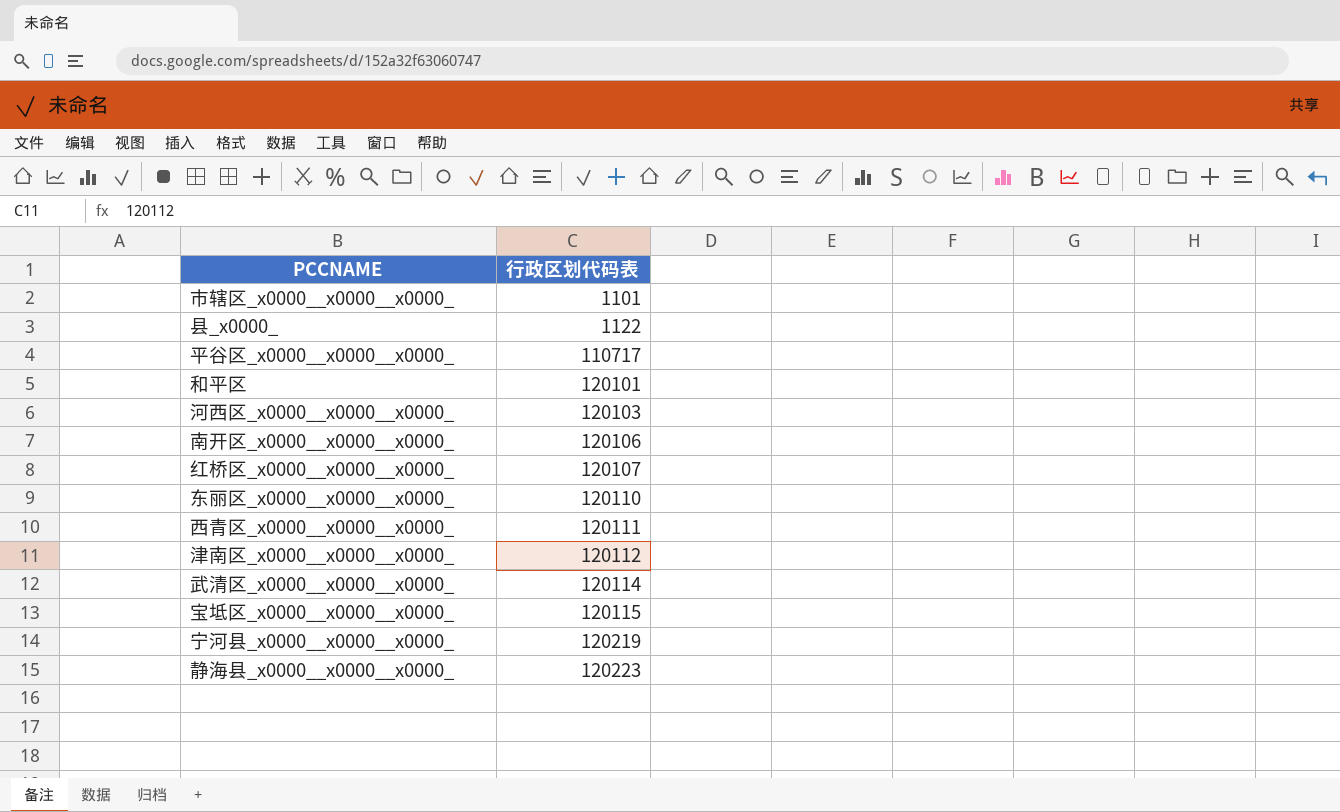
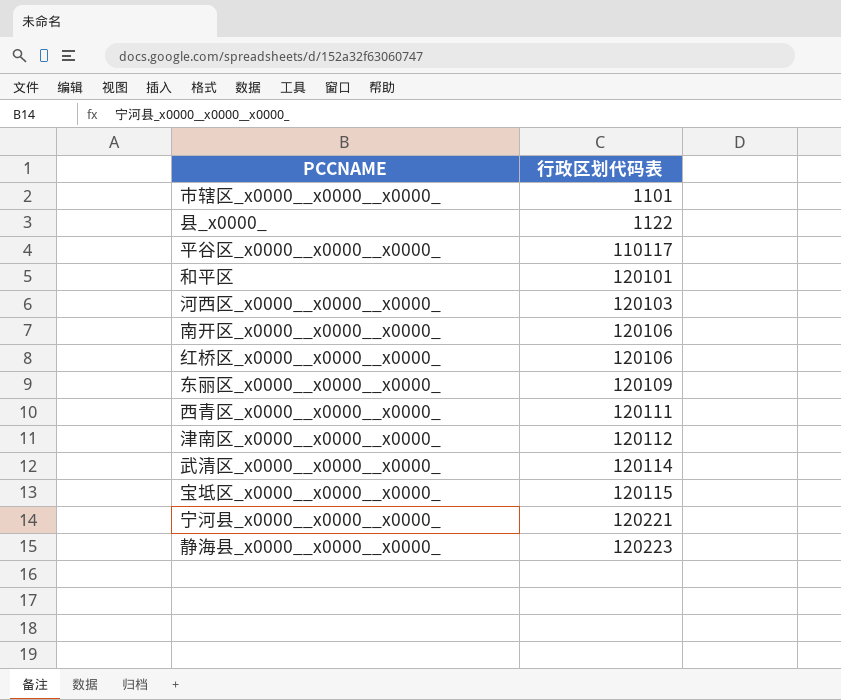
平谷区_x0000__x0000__x0000_ | 行政区划代码表: 110717 -> 110117
红桥区_x0000__x0000__x0000_ | 行政区划代码表: 120107 -> 120106
东丽区_x0000__x0000__x0000_ | 行政区划代码表: 120110 -> 120109
宁河县_x0000__x0000__x0000_ | 行政区划代码表: 120219 -> 120221

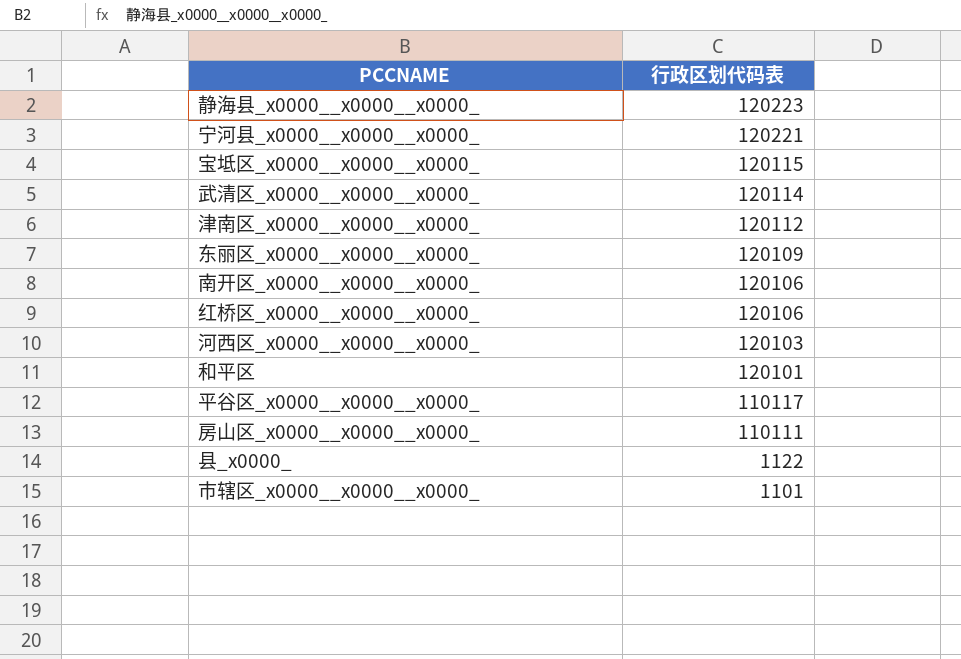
row order: 行政区划代码表 ascending -> 行政区划代码表 descending
row 西青区_x0000__x0000__x0000_: 120111 -> none
row 房山区_x0000__x0000__x0000_: none -> 110111

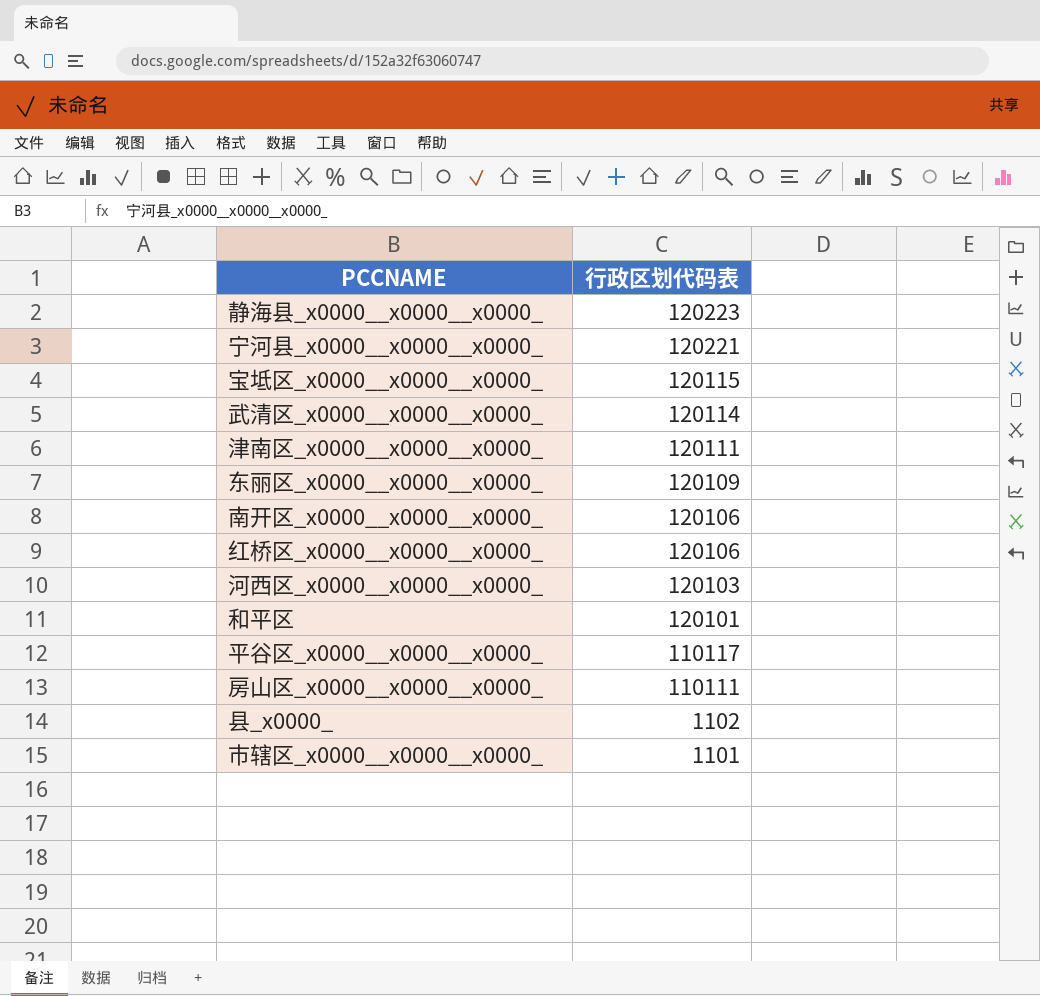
津南区_x0000__x0000__x0000_ | 行政区划代码表: 120112 -> 120111
县_x0000_ | 行政区划代码表: 1122 -> 1102

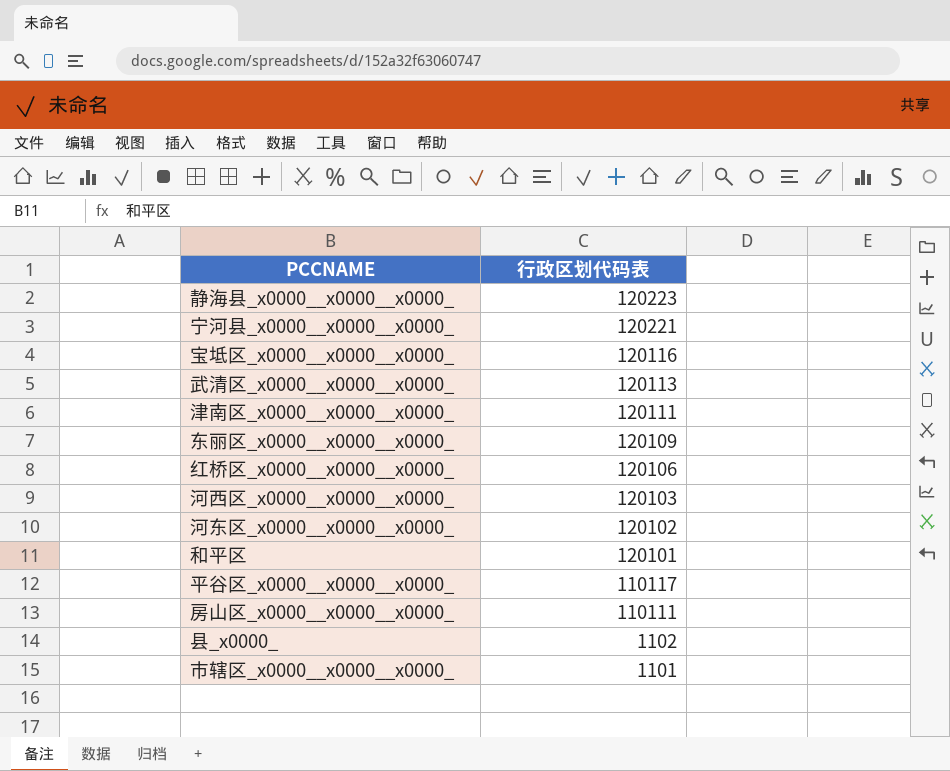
row 南开区_x0000__x0000__x0000_: 120106 -> none
宝坻区_x0000__x0000__x0000_ | 行政区划代码表: 120115 -> 120116
武清区_x0000__x0000__x0000_ | 行政区划代码表: 120114 -> 120113
row 河东区_x0000__x0000__x0000_: none -> 120102

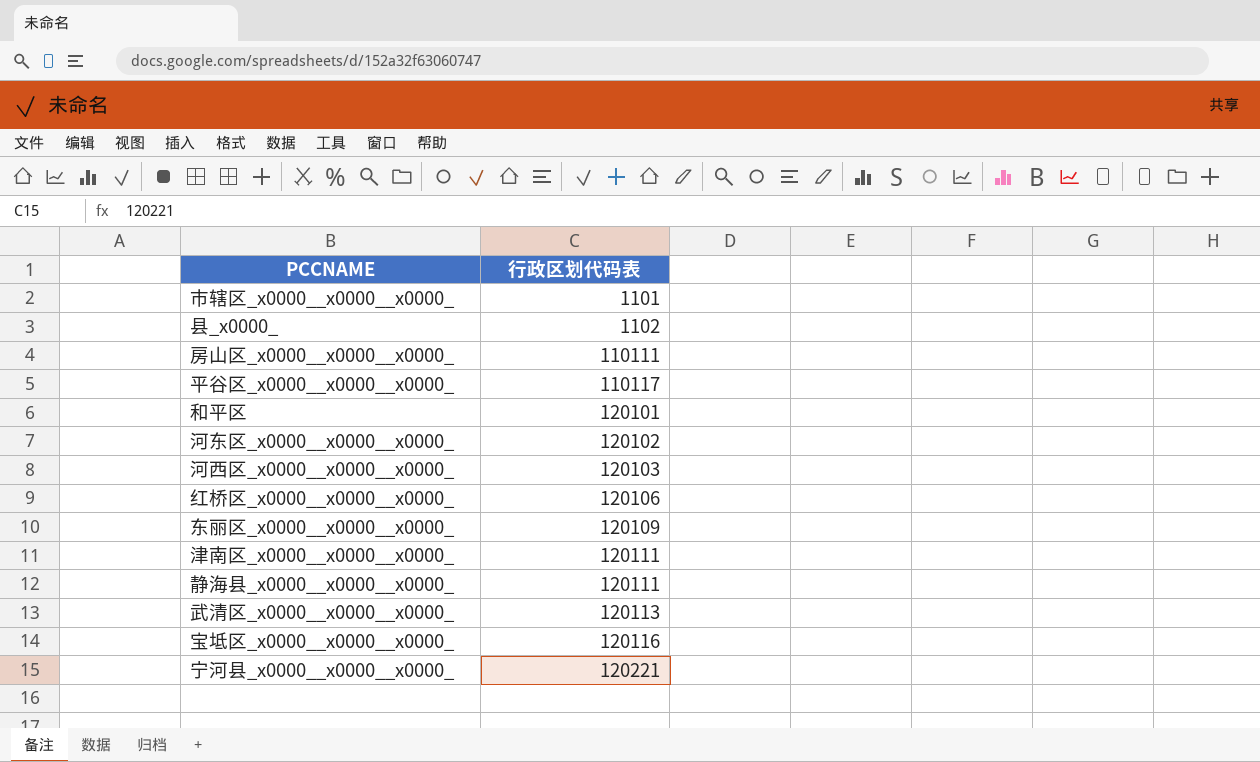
row order: 行政区划代码表 descending -> 行政区划代码表 ascending
静海县_x0000__x0000__x0000_ | 行政区划代码表: 120223 -> 120111

